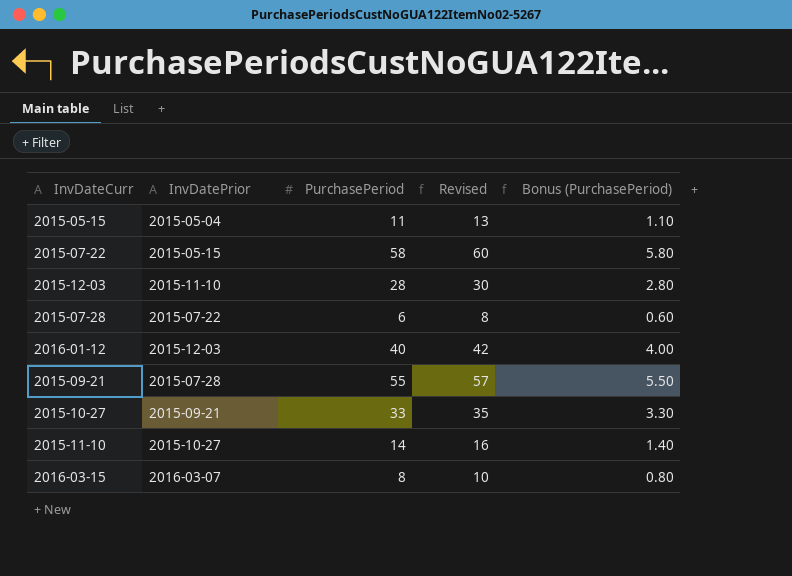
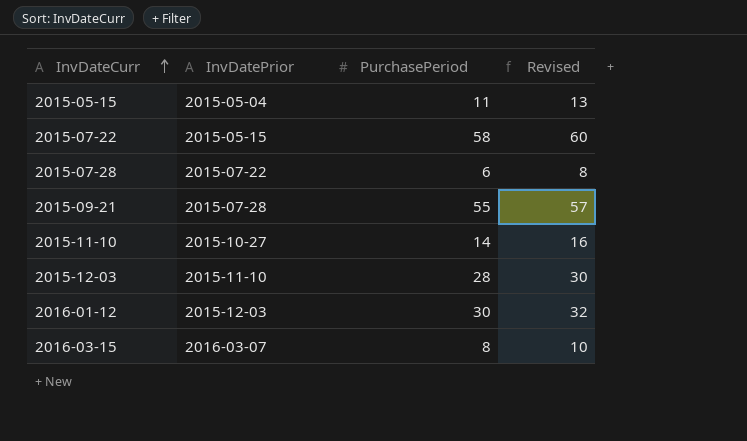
row order: none -> InvDateCurr ascending
column Bonus (PurchasePeriod) | formula: [PurchasePeriod] * 0.1 -> none
row 2015-10-27: 2015-09-21 | 33 | 35 | 3.30 -> none
2016-01-12 | PurchasePeriod: 40 -> 30
2016-01-12 | Revised: 42 -> 32

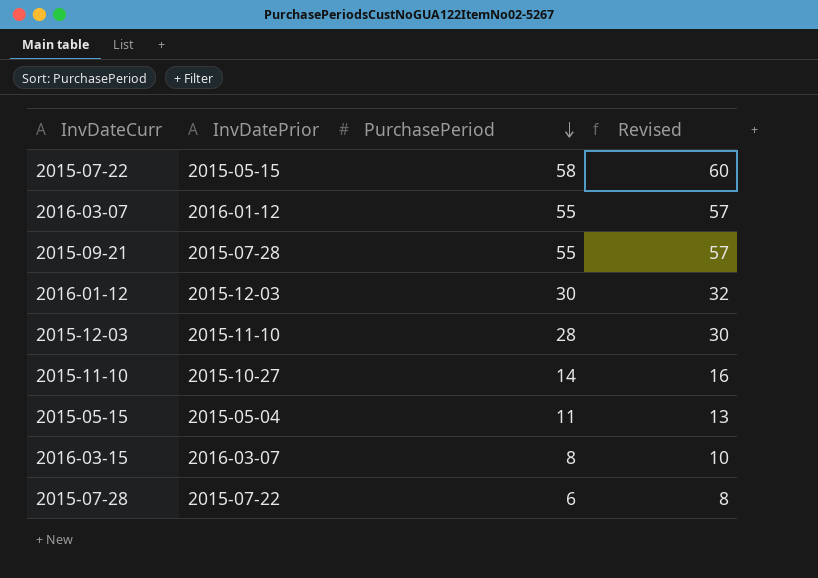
row order: InvDateCurr ascending -> PurchasePeriod descending
row 2016-03-07: none -> 2016-01-12 | 55 | 57

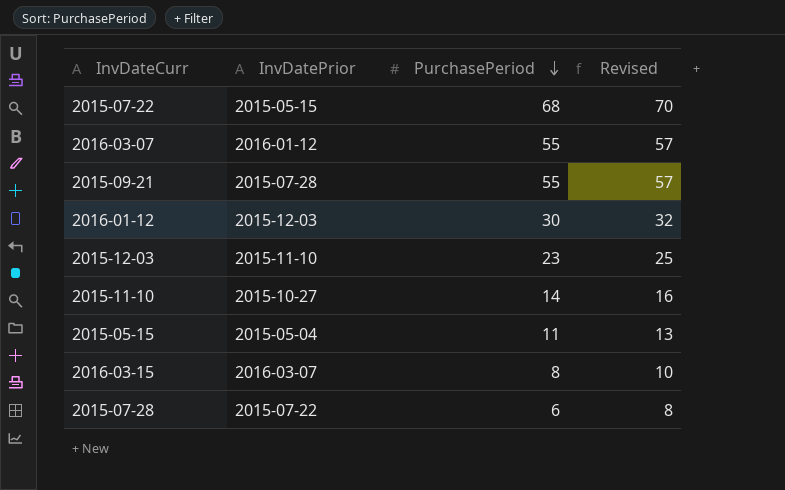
2015-07-22 | PurchasePeriod: 58 -> 68
2015-07-22 | Revised: 60 -> 70
2015-12-03 | PurchasePeriod: 28 -> 23
2015-12-03 | Revised: 30 -> 25

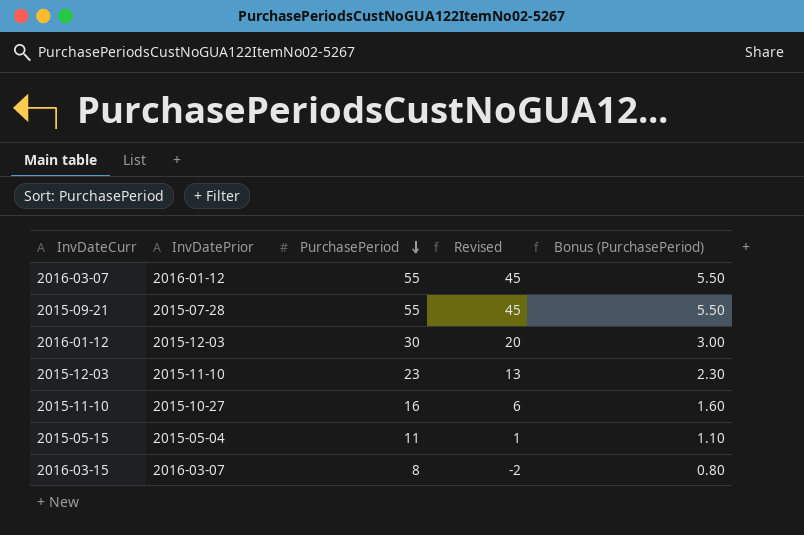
column Revised | formula: [PurchasePeriod] + 2 -> [PurchasePeriod] - 10
column Bonus (PurchasePeriod) | formula: none -> [PurchasePeriod] * 0.1
row 2015-07-22: 2015-05-15 | 68 | 70 -> none
row 2015-07-28: 2015-07-22 | 6 | 8 -> none
2015-11-10 | PurchasePeriod: 14 -> 16

